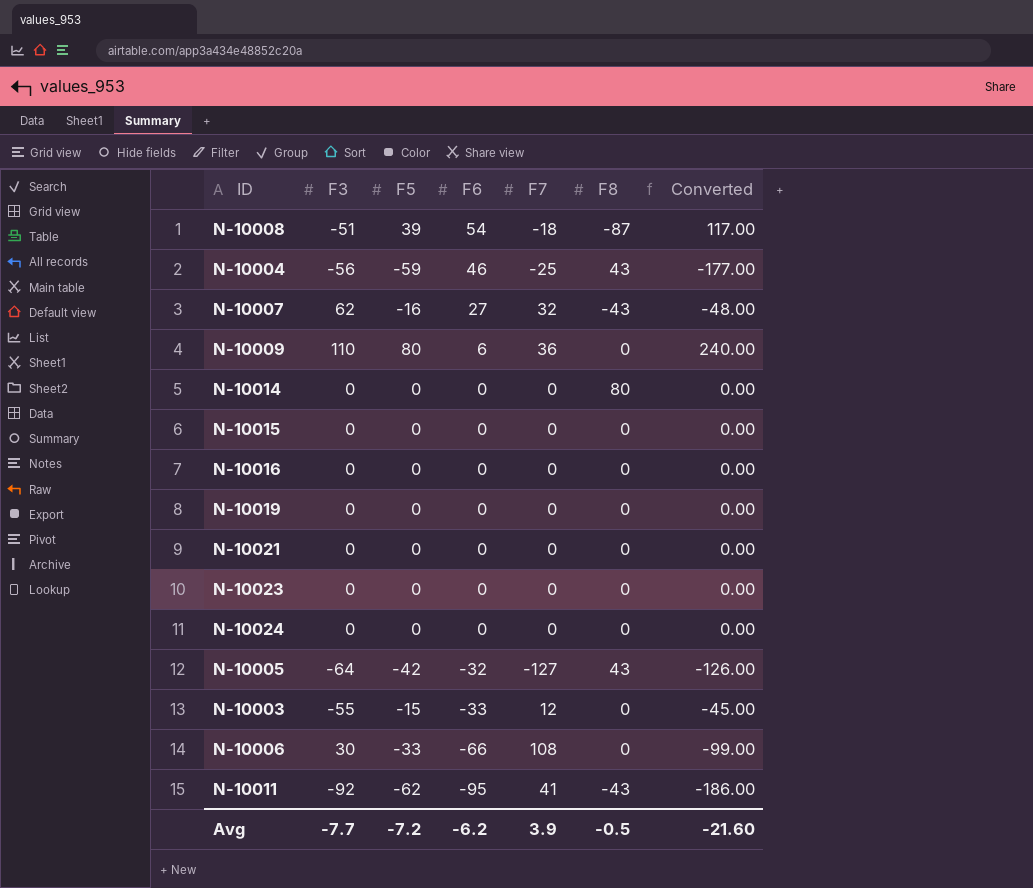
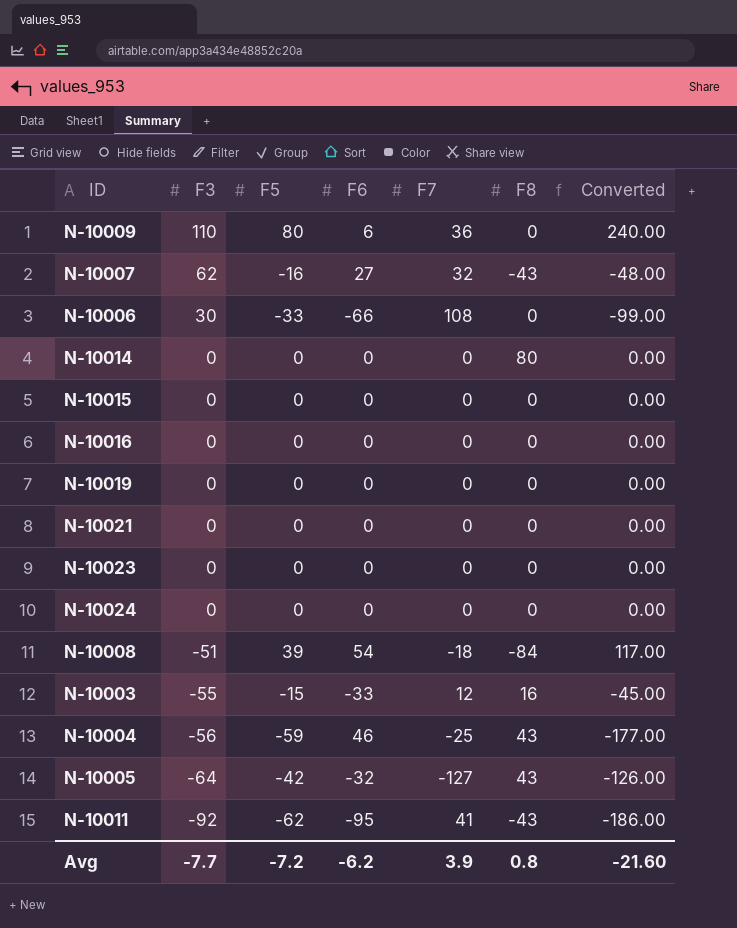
row order: F6 descending -> F3 descending
N-10008 | F8: -87 -> -84
N-10003 | F8: 0 -> 16
Avg | F8: -0.5 -> 0.8

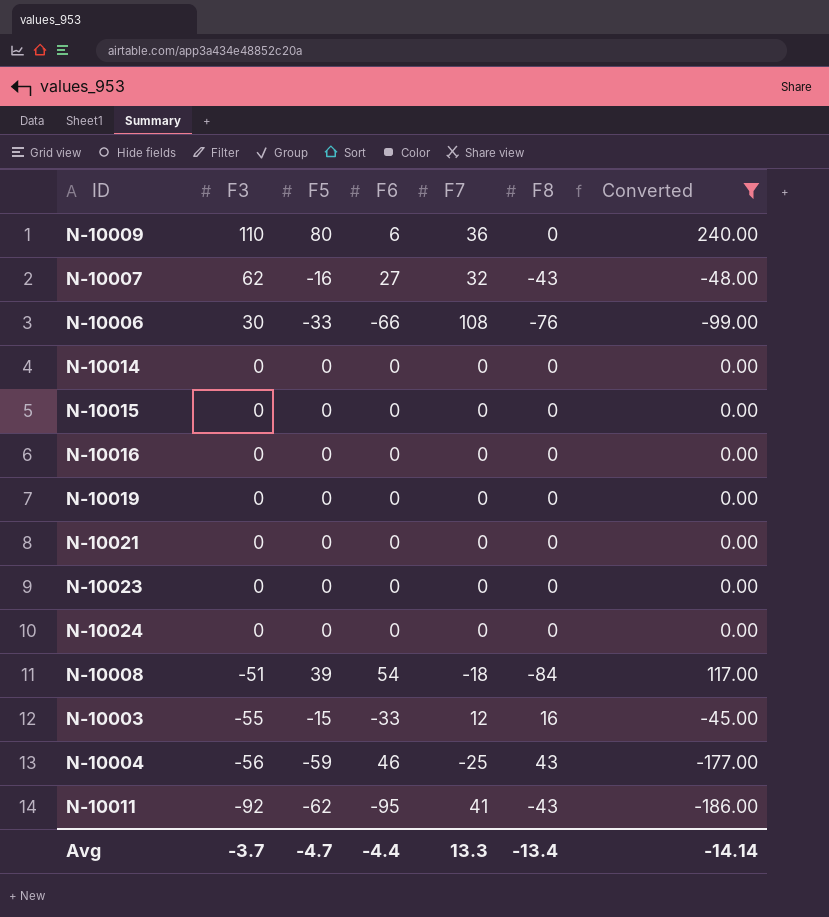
filter: none -> Converted != -126.00
N-10006 | F8: 0 -> -76
N-10014 | F8: 80 -> 0
Avg | F3: -7.7 -> -3.7
Avg | F5: -7.2 -> -4.7
Avg | F6: -6.2 -> -4.4
Avg | F7: 3.9 -> 13.3
Avg | F8: 0.8 -> -13.4
Avg | Converted: -21.60 -> -14.14

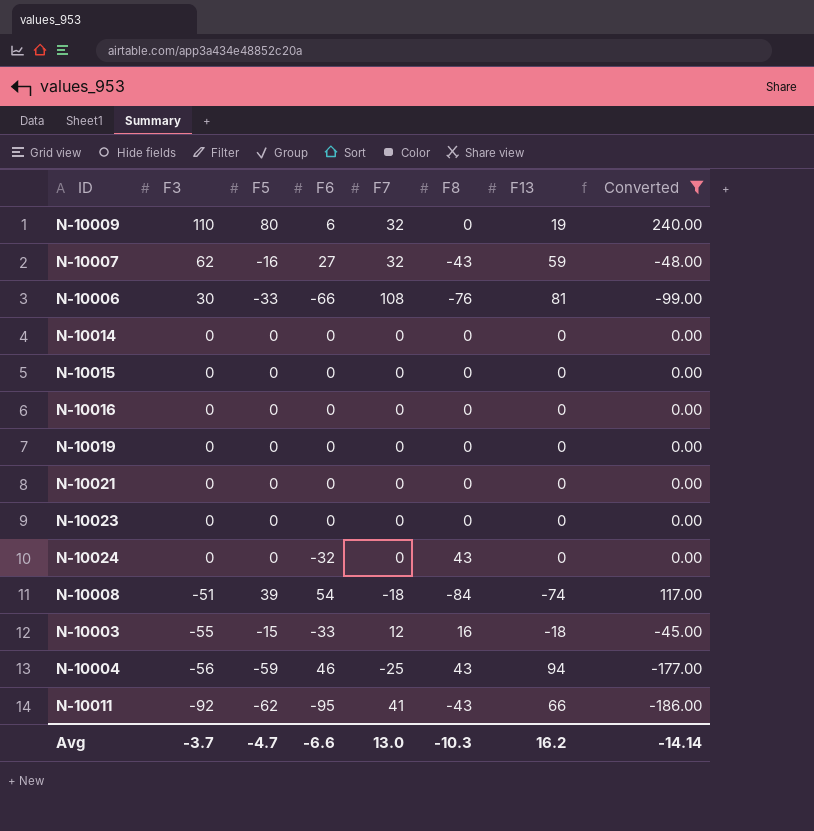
column F13 | position: none -> 7
N-10009 | F7: 36 -> 32
N-10024 | F6: 0 -> -32
N-10024 | F8: 0 -> 43
Avg | F6: -4.4 -> -6.6
Avg | F7: 13.3 -> 13.0
Avg | F8: -13.4 -> -10.3

